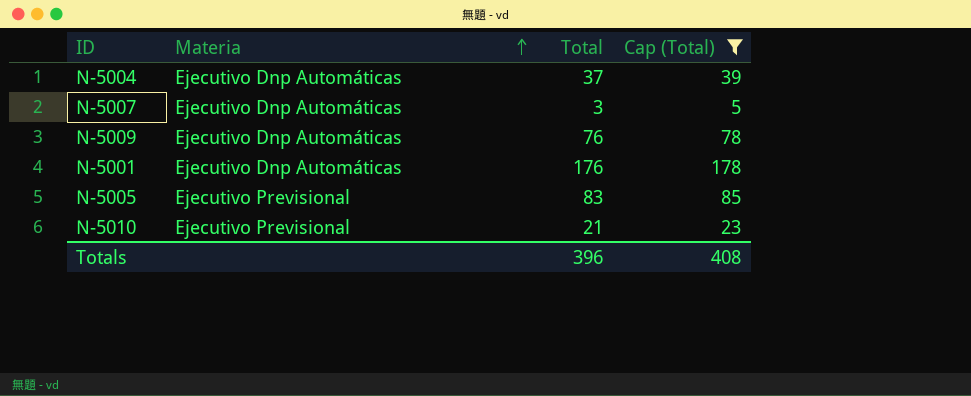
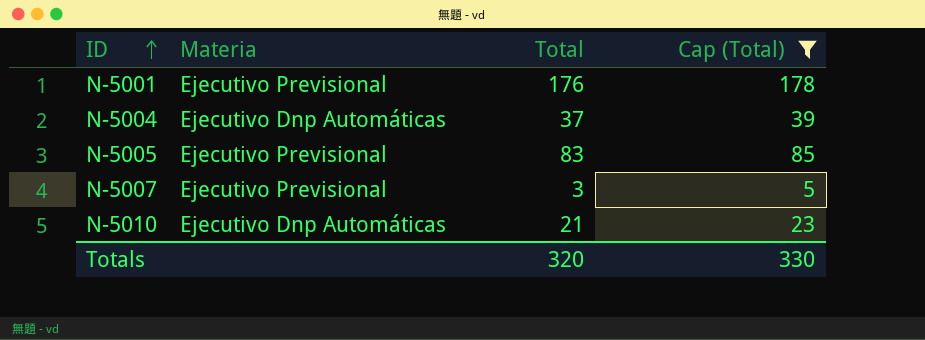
row order: Materia ascending -> ID ascending
row N-5009: Ejecutivo Dnp Automáticas | 76 | 78 -> none
N-5001 | Materia: Ejecutivo Dnp Automáticas -> Ejecutivo Previsional
N-5007 | Materia: Ejecutivo Dnp Automáticas -> Ejecutivo Previsional
N-5010 | Materia: Ejecutivo Previsional -> Ejecutivo Dnp Automáticas
Totals | Total: 396 -> 320
Totals | Cap (Total): 408 -> 330

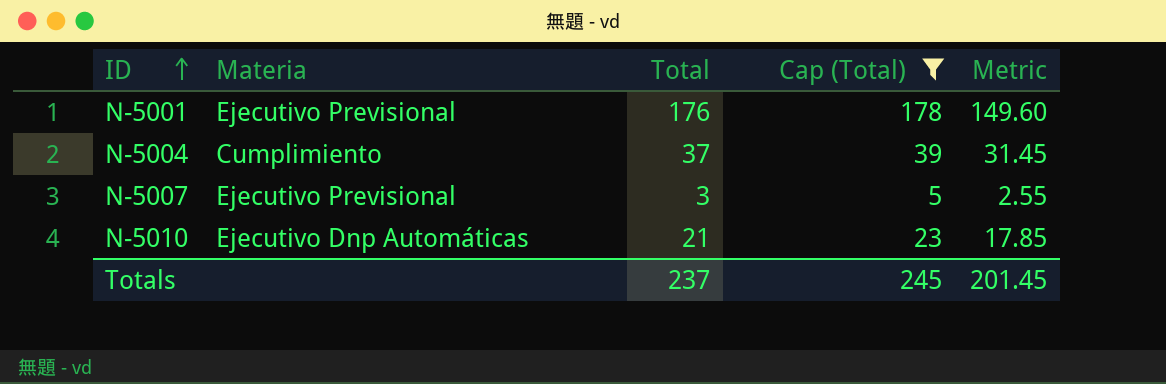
column Metric | formula: none -> [Total] * 0.85
row N-5005: Ejecutivo Previsional | 83 | 85 -> none
N-5004 | Materia: Ejecutivo Dnp Automáticas -> Cumplimiento
Totals | Total: 320 -> 237
Totals | Cap (Total): 330 -> 245

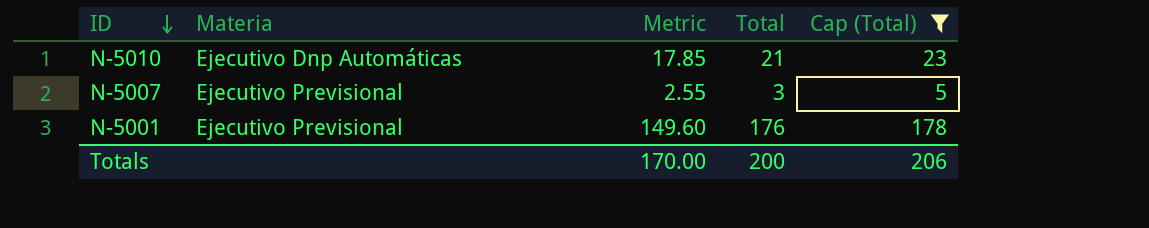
row order: ID ascending -> ID descending
column Metric | position: 5 -> 3
row N-5004: Cumplimiento | 37 | 39 | 31.45 -> none
Totals | Metric: 201.45 -> 170.00
Totals | Total: 237 -> 200
Totals | Cap (Total): 245 -> 206

